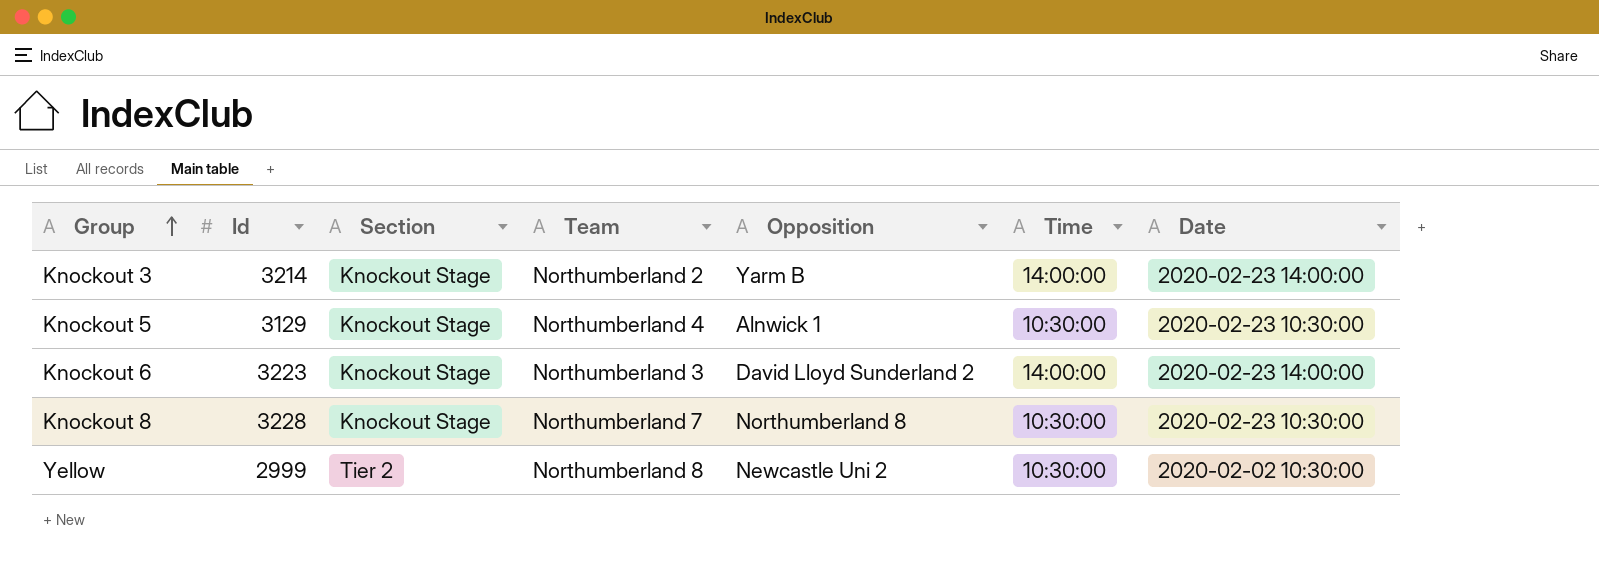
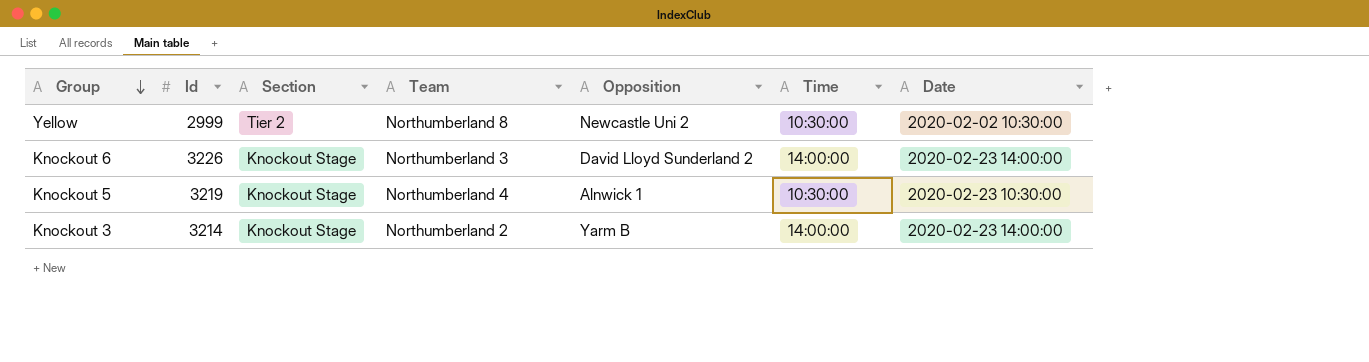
row order: Group ascending -> Group descending
row Knockout 8: 3228 | Knockout Stage | Northumberland 7 | Northumberland 8 | 10:30:00 | 2020-02-23 10:30:00 -> none
Knockout 6 | Id: 3223 -> 3226
Knockout 5 | Id: 3129 -> 3219

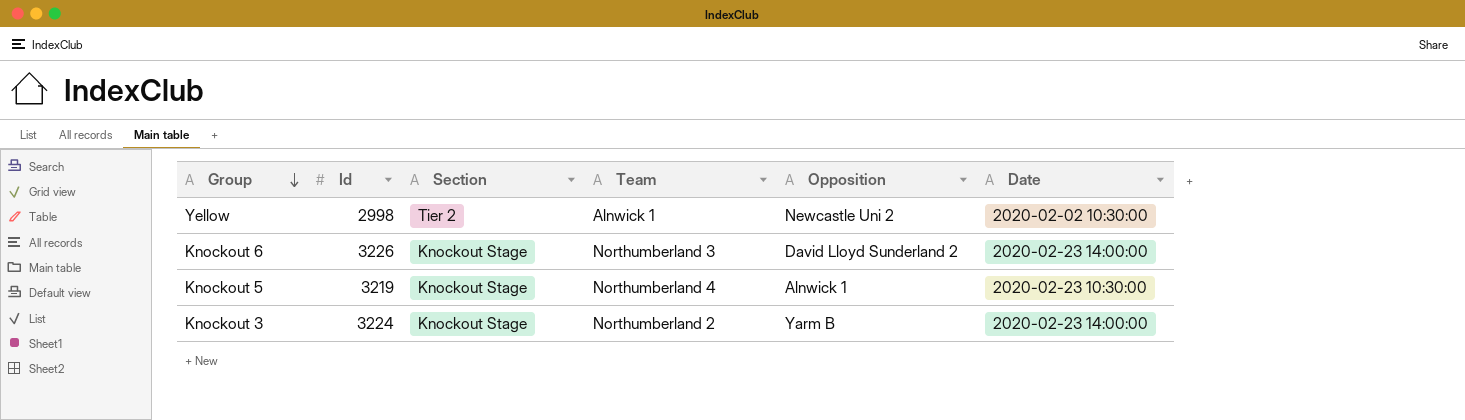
column Time | position: 6 -> none
Yellow | Id: 2999 -> 2998
Yellow | Team: Northumberland 8 -> Alnwick 1
Knockout 3 | Id: 3214 -> 3224

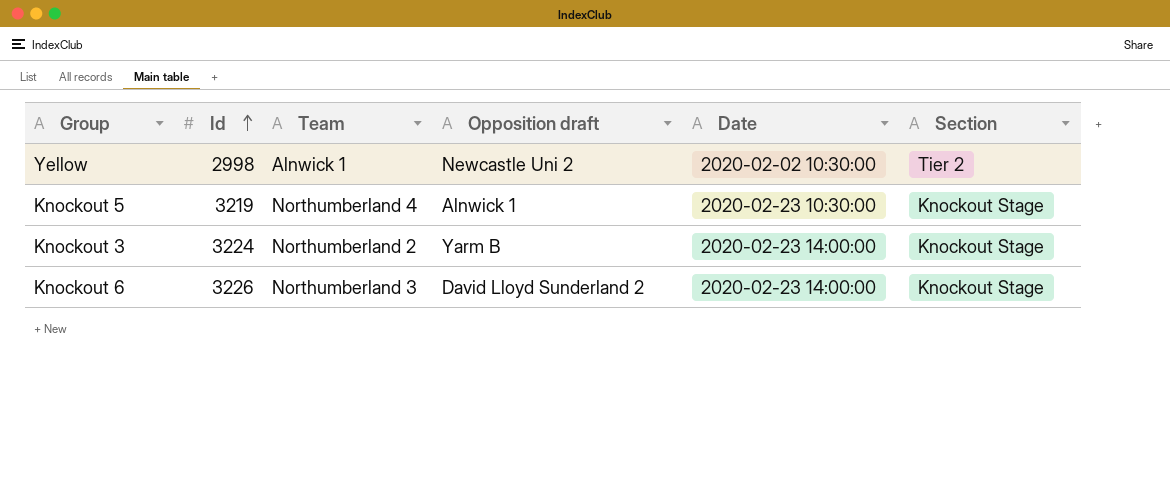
row order: Group descending -> Id ascending
column name: Opposition -> Opposition draft
column Section | position: 3 -> 6

